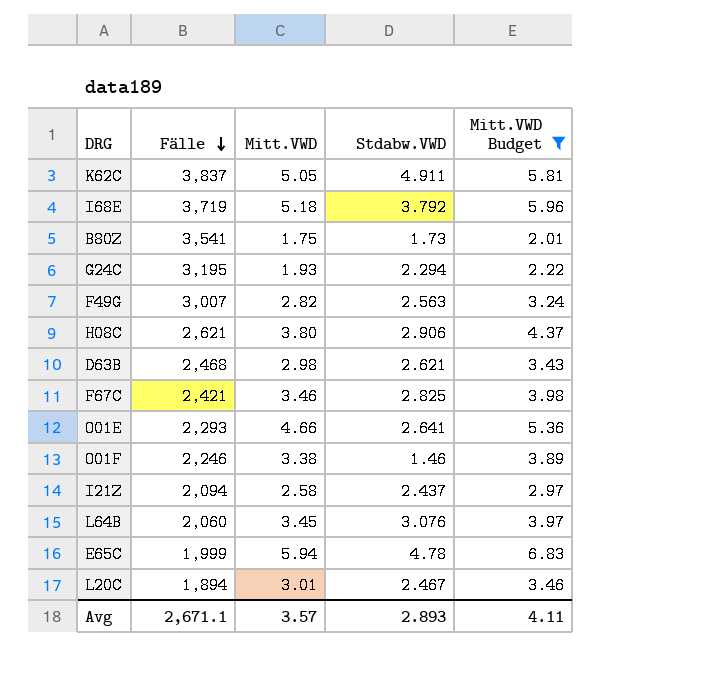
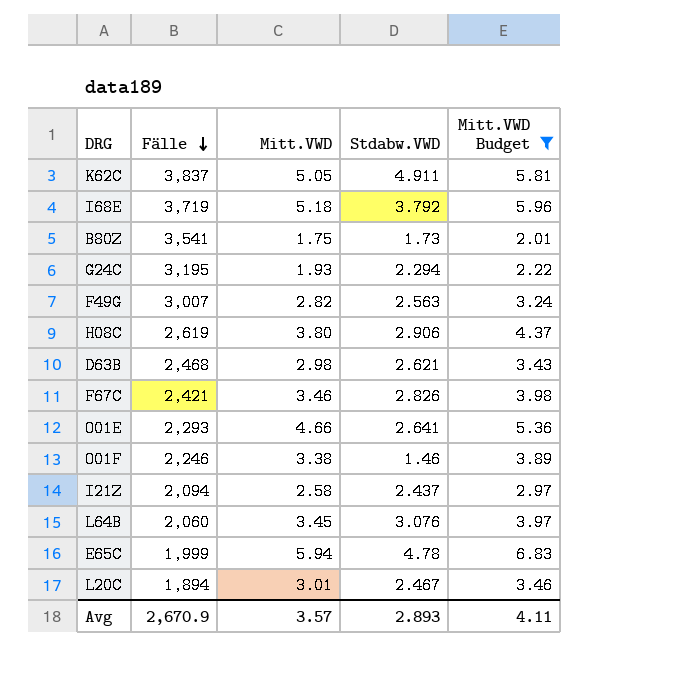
H08C | Fälle: 2,621 -> 2,619
F67C | Stdabw.VWD: 2.825 -> 2.826
Avg | Fälle: 2,671.1 -> 2,670.9

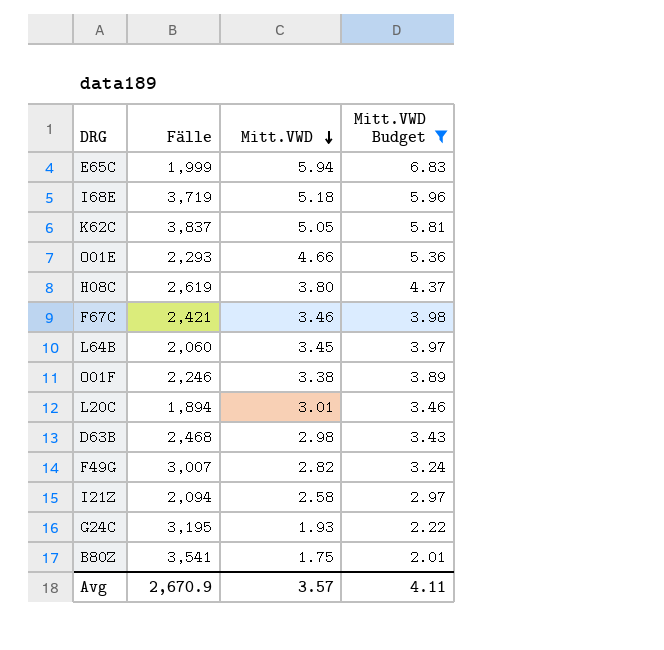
row order: Fälle descending -> Mitt.VWD descending
column Stdabw.VWD | position: 4 -> none

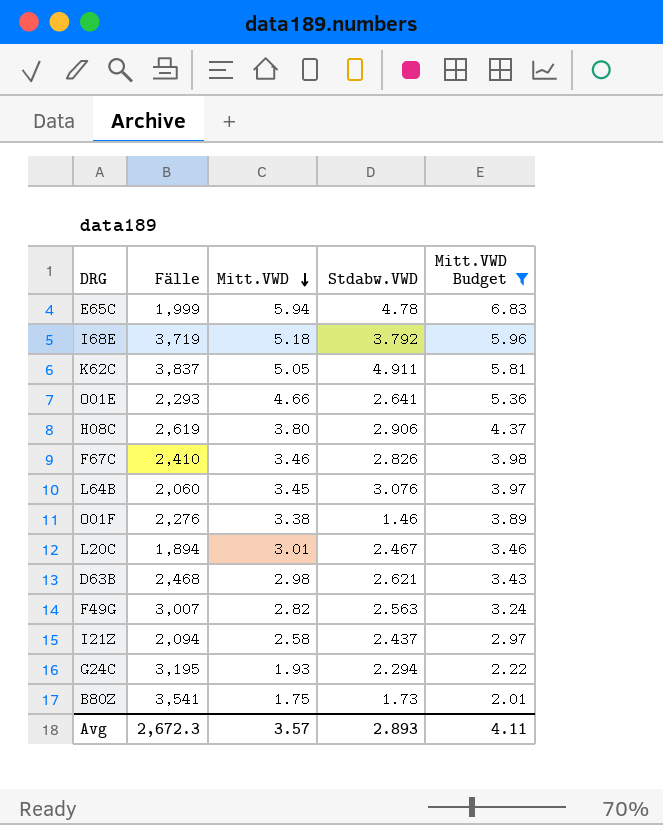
column Stdabw.VWD | position: none -> 4
F67C | Fälle: 2,421 -> 2,410
O01F | Fälle: 2,246 -> 2,276
Avg | Fälle: 2,670.9 -> 2,672.3

